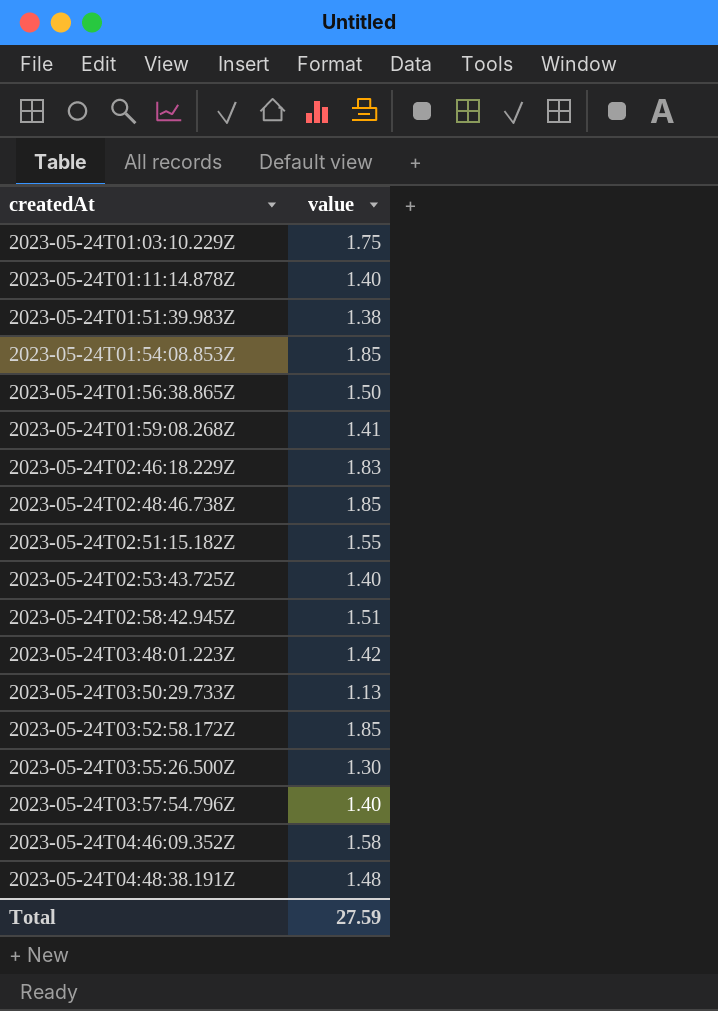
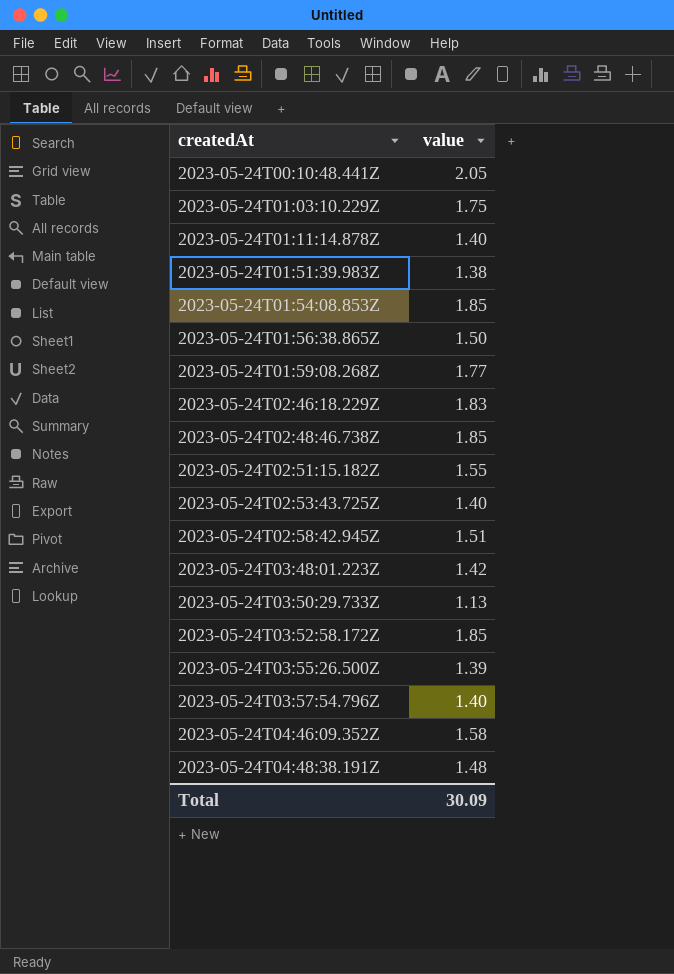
row 2023-05-24T00:10:48.441Z: none -> 2.05
2023-05-24T01:59:08.268Z | value: 1.41 -> 1.77
2023-05-24T03:55:26.500Z | value: 1.30 -> 1.39
Total | value: 27.59 -> 30.09

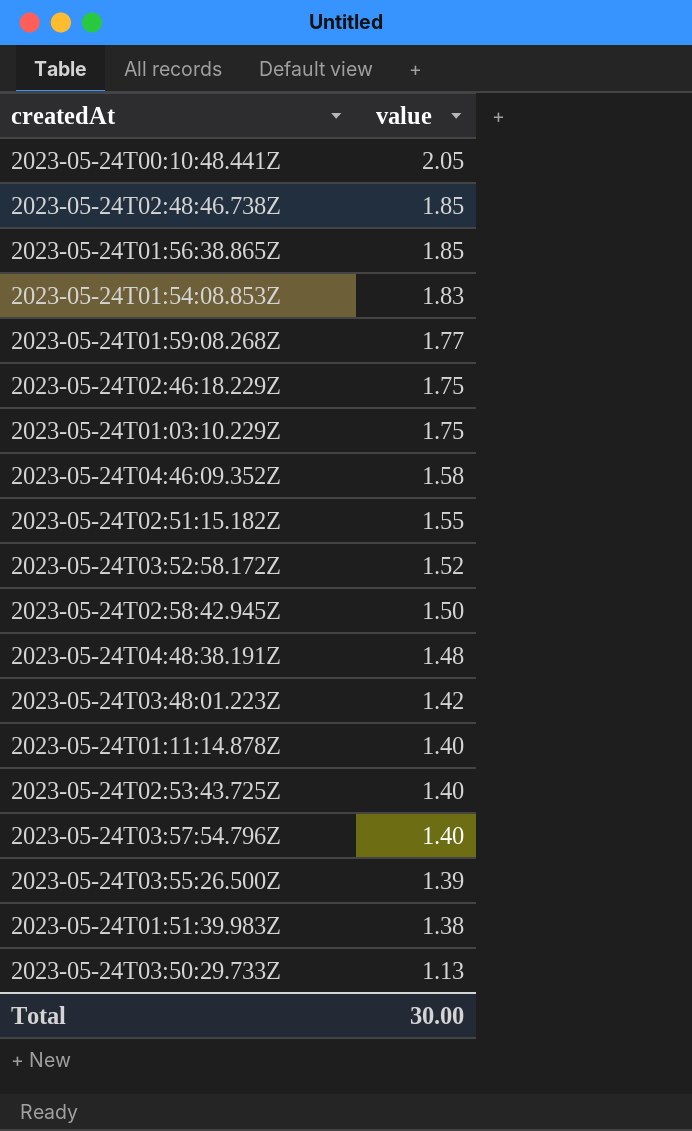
row order: createdAt ascending -> value descending
2023-05-24T01:56:38.865Z | value: 1.50 -> 1.85
2023-05-24T01:54:08.853Z | value: 1.85 -> 1.83
2023-05-24T02:46:18.229Z | value: 1.83 -> 1.75
2023-05-24T03:52:58.172Z | value: 1.85 -> 1.52
2023-05-24T02:58:42.945Z | value: 1.51 -> 1.50
Total | value: 30.09 -> 30.00

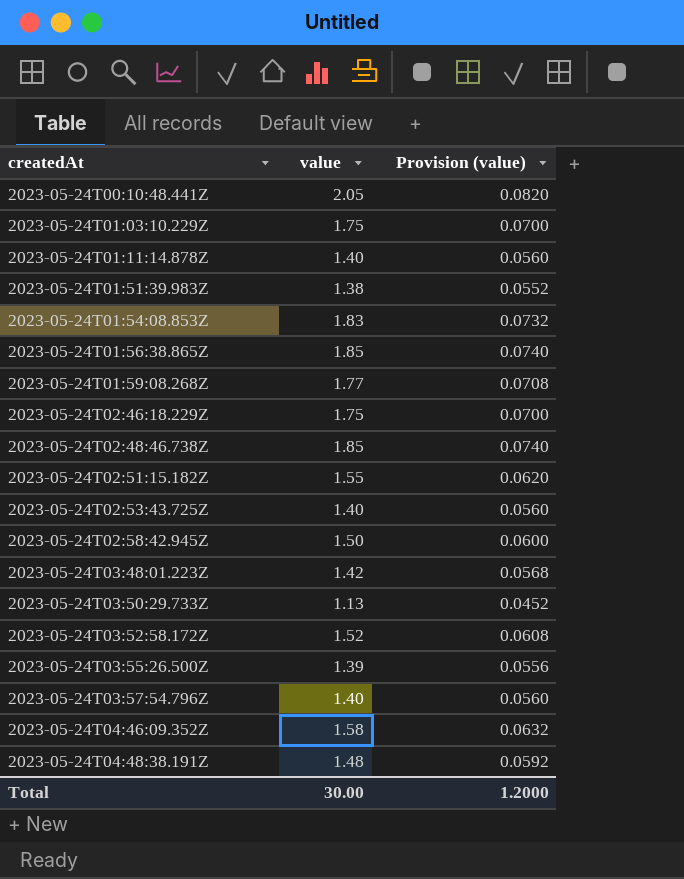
row order: value descending -> createdAt ascending
column Provision (value) | formula: none -> [value] * 0.04

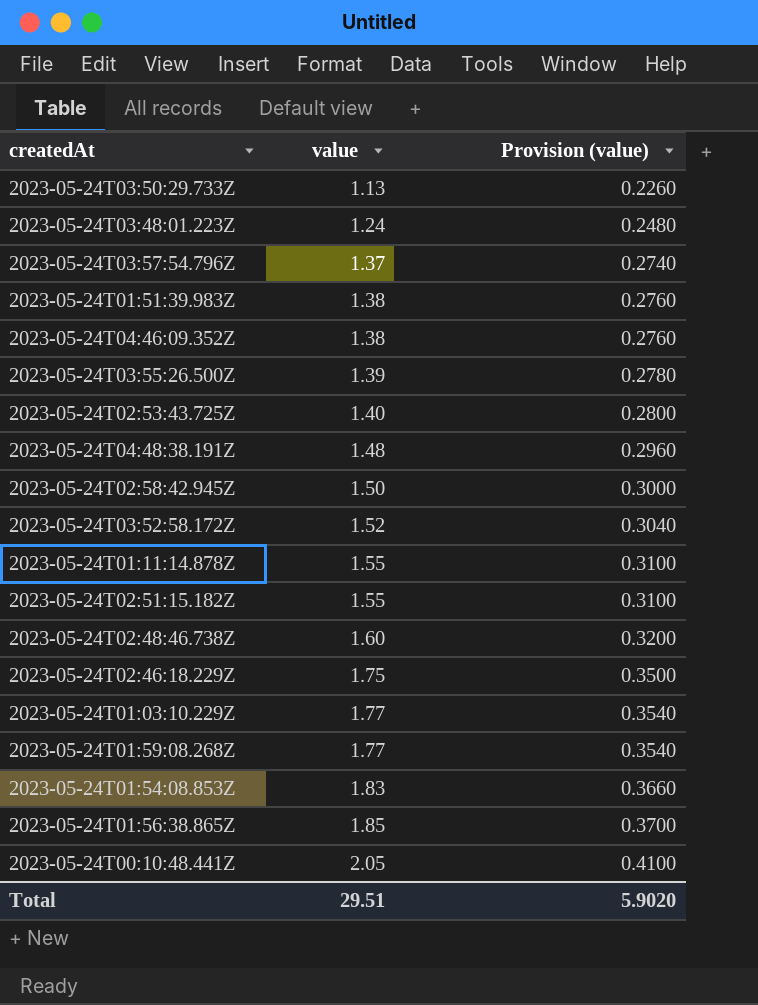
row order: createdAt ascending -> value ascending
column Provision (value) | formula: [value] * 0.04 -> [value] * 0.2
2023-05-24T03:48:01.223Z | value: 1.42 -> 1.24
2023-05-24T03:57:54.796Z | value: 1.40 -> 1.37
2023-05-24T04:46:09.352Z | value: 1.58 -> 1.38
2023-05-24T01:11:14.878Z | value: 1.40 -> 1.55
2023-05-24T02:48:46.738Z | value: 1.85 -> 1.60
2023-05-24T01:03:10.229Z | value: 1.75 -> 1.77
Total | value: 30.00 -> 29.51
Total | Provision (value): 1.2000 -> 5.9020

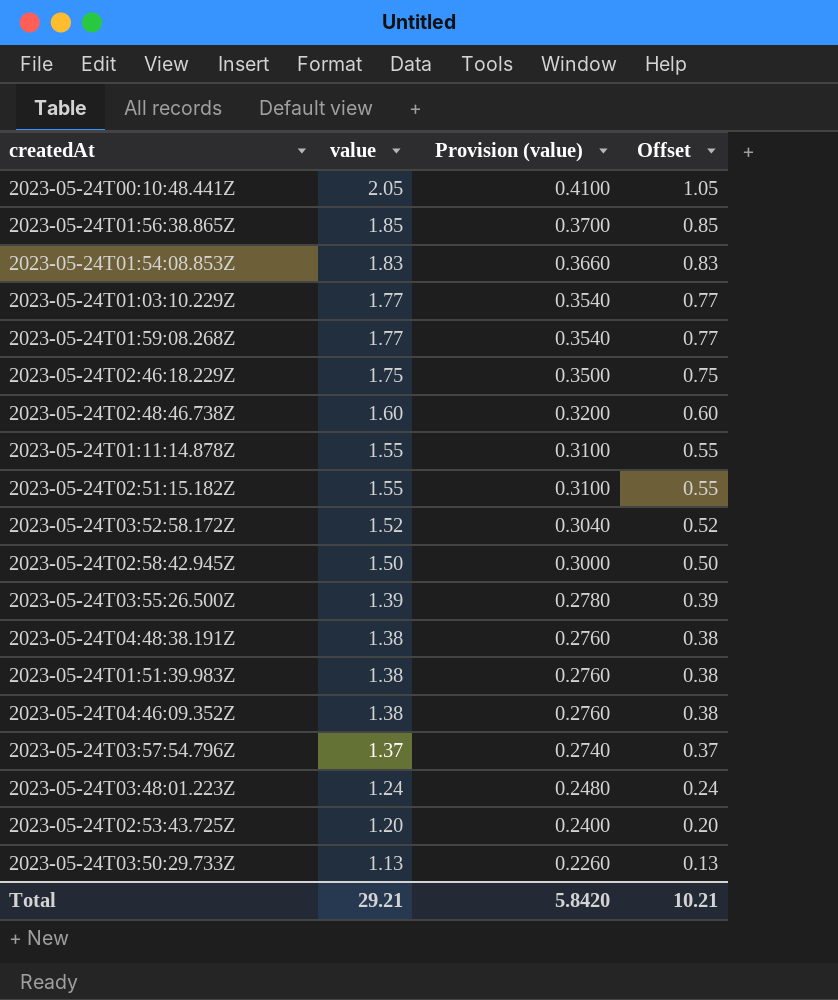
row order: value ascending -> value descending
column Offset | formula: none -> [value] - 1
2023-05-24T04:48:38.191Z | value: 1.48 -> 1.38
2023-05-24T04:48:38.191Z | Provision (value): 0.2960 -> 0.2760
2023-05-24T02:53:43.725Z | value: 1.40 -> 1.20
2023-05-24T02:53:43.725Z | Provision (value): 0.2800 -> 0.2400
Total | value: 29.51 -> 29.21
Total | Provision (value): 5.9020 -> 5.8420

